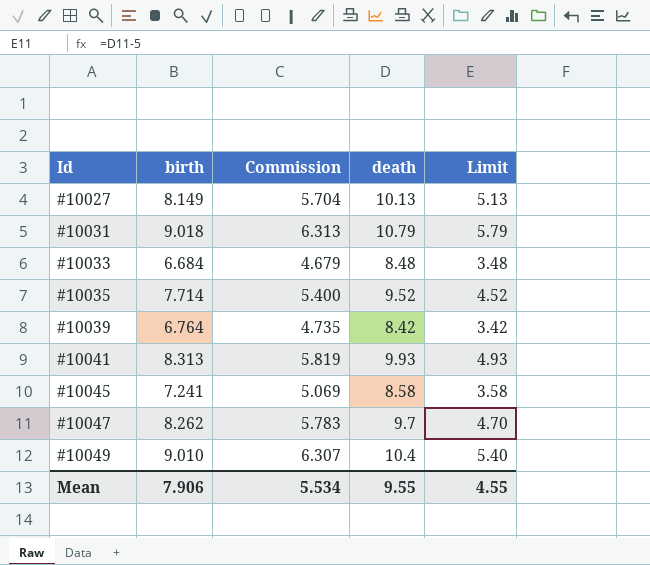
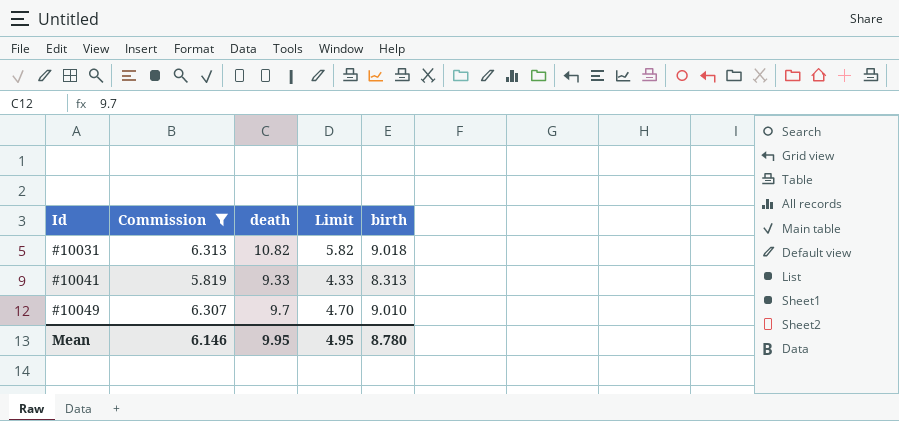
filter: none -> Commission >= 5.819
column birth | position: 2 -> 5
#10031 | death: 10.79 -> 10.82
#10031 | Limit: 5.79 -> 5.82
#10041 | death: 9.93 -> 9.33
#10041 | Limit: 4.93 -> 4.33
#10049 | death: 10.4 -> 9.7
#10049 | Limit: 5.40 -> 4.70
Mean | Commission: 5.534 -> 6.146
Mean | death: 9.55 -> 9.95
Mean | Limit: 4.55 -> 4.95
Mean | birth: 7.906 -> 8.780

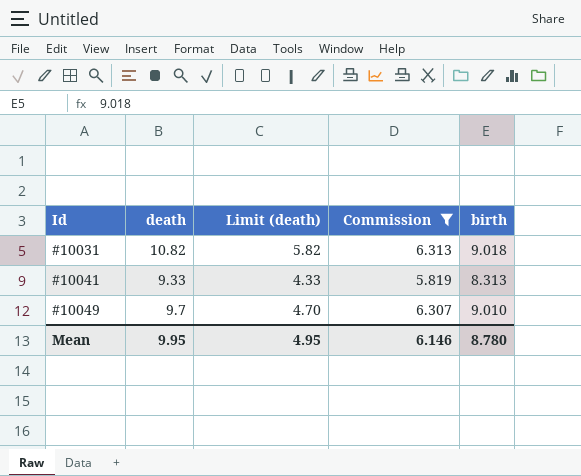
column name: Limit -> Limit (death)
column Commission | position: 2 -> 4

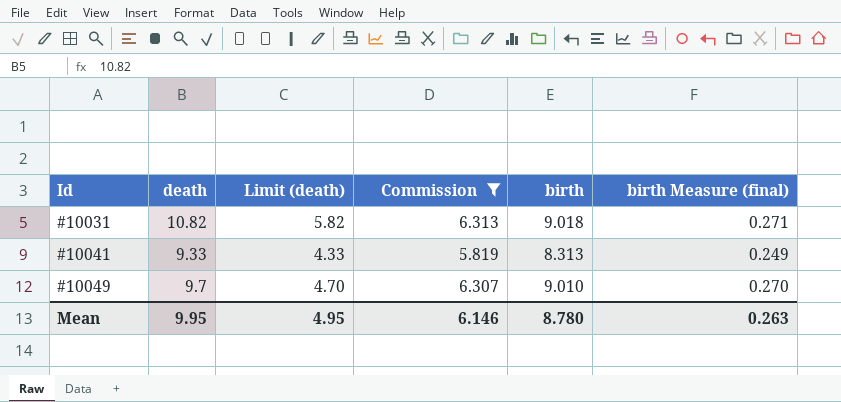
column birth Measure (final) | formula: none -> [birth] * 0.03

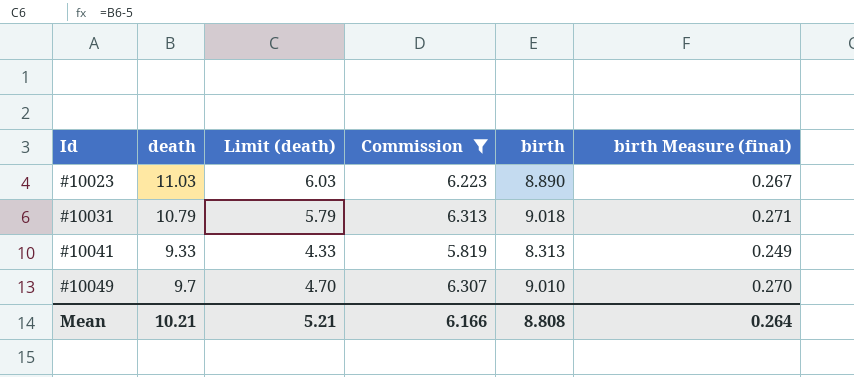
row #10023: none -> 11.03 | 6.03 | 6.223 | 8.890 | 0.267
#10031 | death: 10.82 -> 10.79
#10031 | Limit (death): 5.82 -> 5.79
Mean | death: 9.95 -> 10.21
Mean | Limit (death): 4.95 -> 5.21
Mean | Commission: 6.146 -> 6.166
Mean | birth: 8.780 -> 8.808
Mean | birth Measure (final): 0.263 -> 0.264

